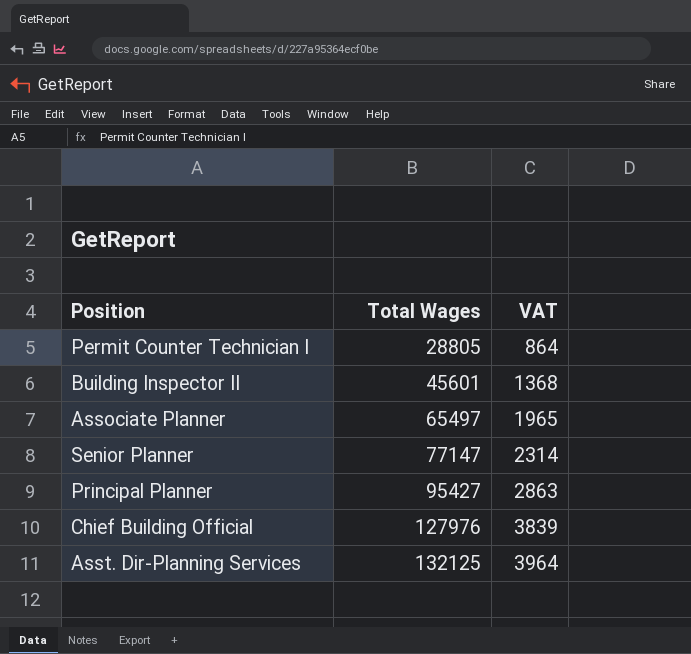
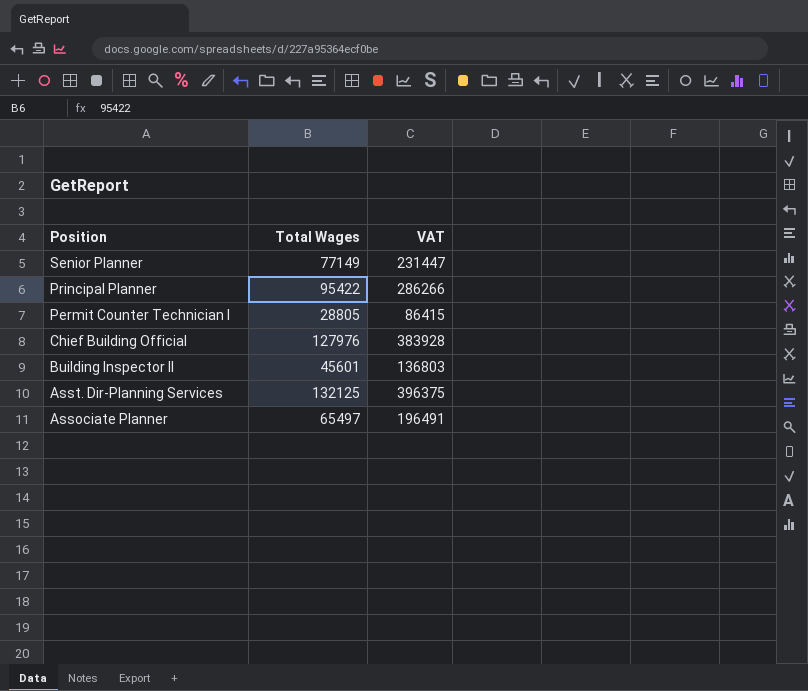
row order: Total Wages ascending -> Position descending
column VAT | formula: [Total Wages] * 0.03 -> [Total Wages] * 3
Senior Planner | Total Wages: 77147 -> 77149
Principal Planner | Total Wages: 95427 -> 95422

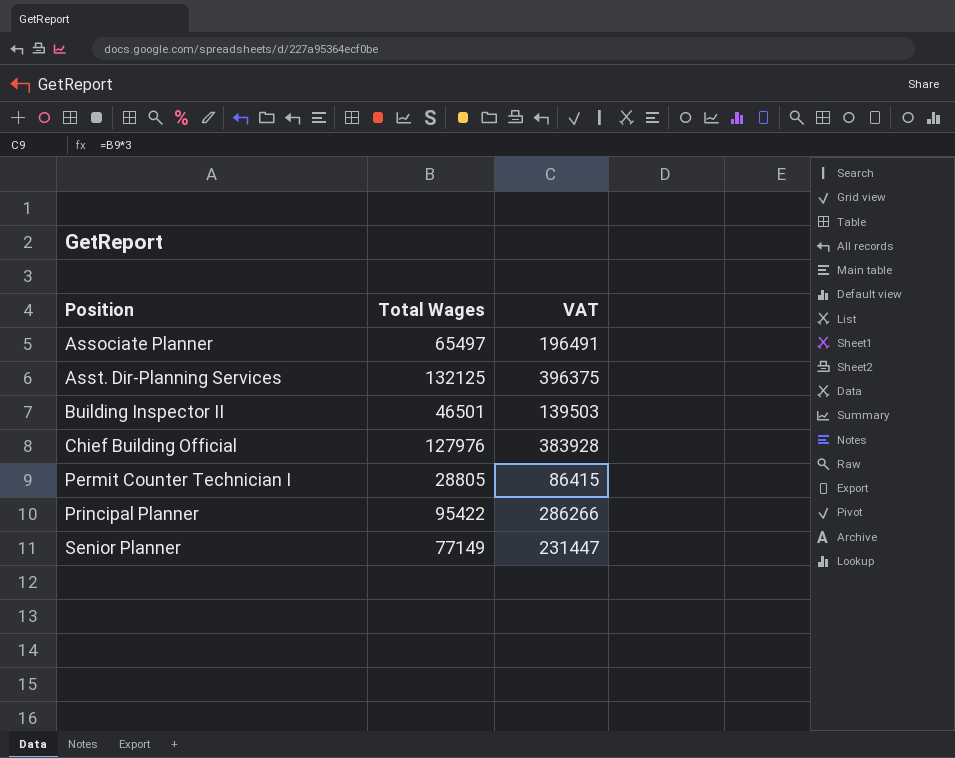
row order: Position descending -> Position ascending
Building Inspector II | Total Wages: 45601 -> 46501
Building Inspector II | VAT: 136803 -> 139503

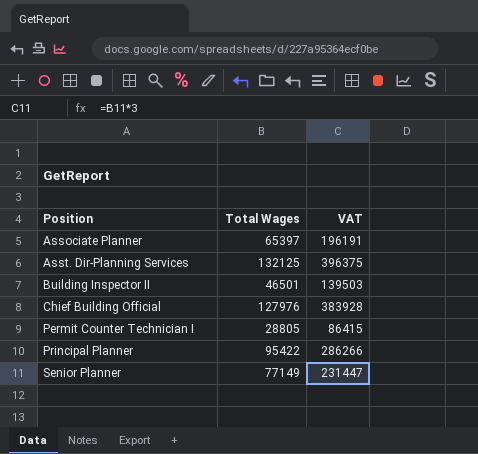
Associate Planner | Total Wages: 65497 -> 65397
Associate Planner | VAT: 196491 -> 196191

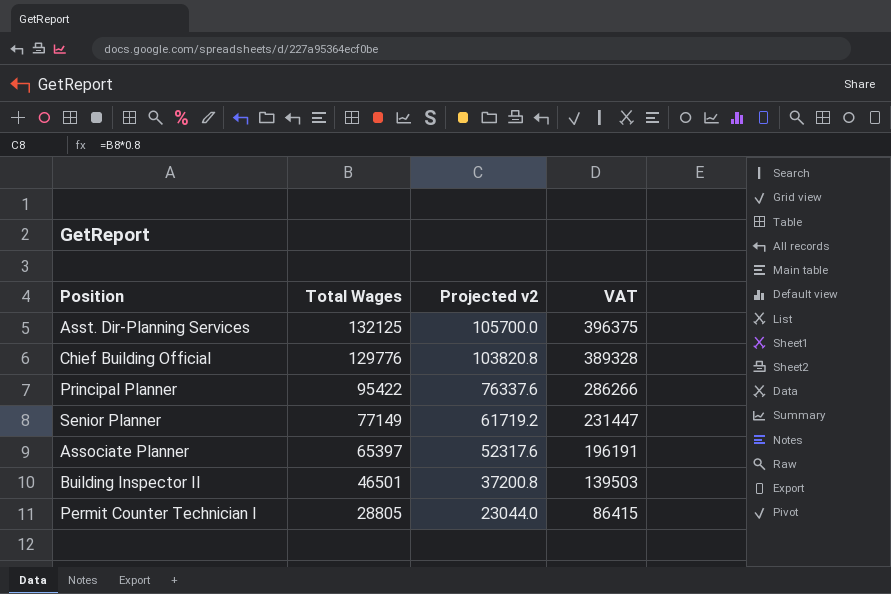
row order: Position ascending -> Total Wages descending
column Projected v2 | formula: none -> [Total Wages] * 0.8
Chief Building Official | Total Wages: 127976 -> 129776
Chief Building Official | VAT: 383928 -> 389328

